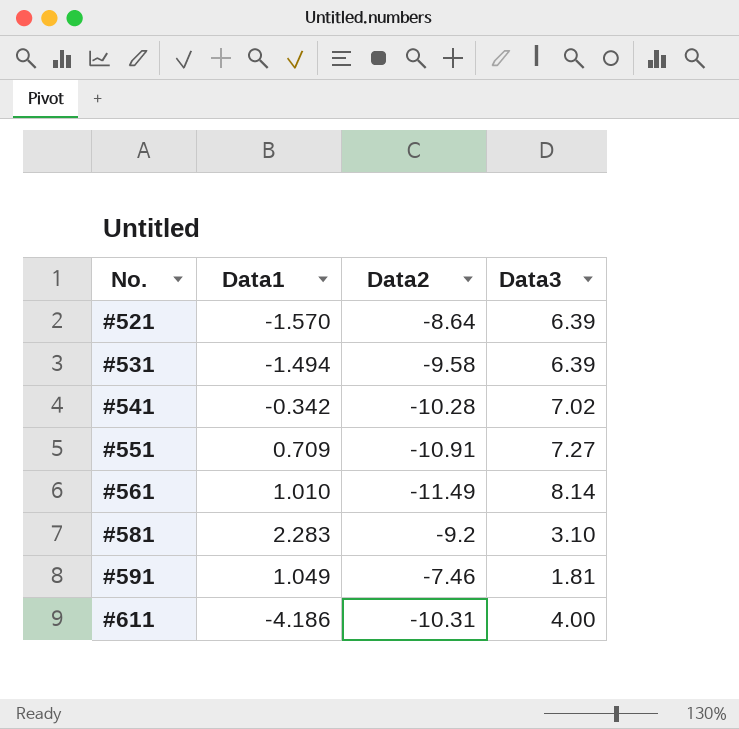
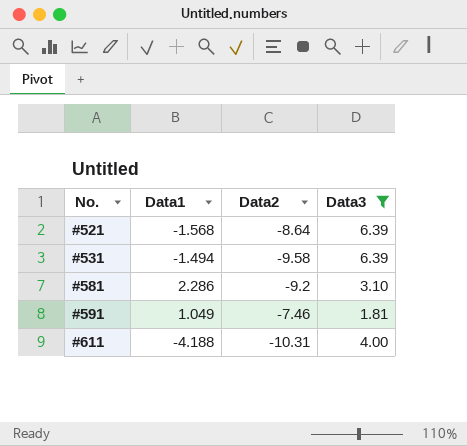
filter: none -> Data3 <= 6.39
#521 | Data1: -1.570 -> -1.568
#581 | Data1: 2.283 -> 2.286
#611 | Data1: -4.186 -> -4.188

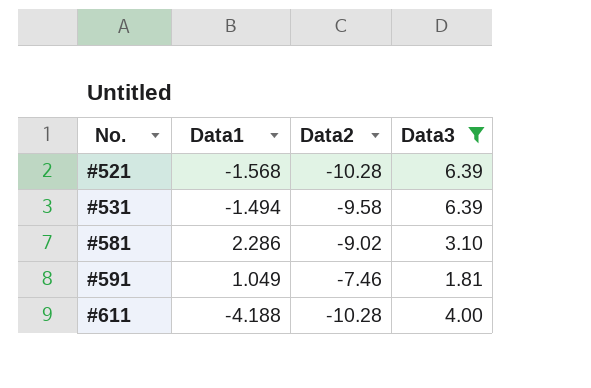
#521 | Data2: -8.64 -> -10.28
#581 | Data2: -9.2 -> -9.02
#611 | Data2: -10.31 -> -10.28

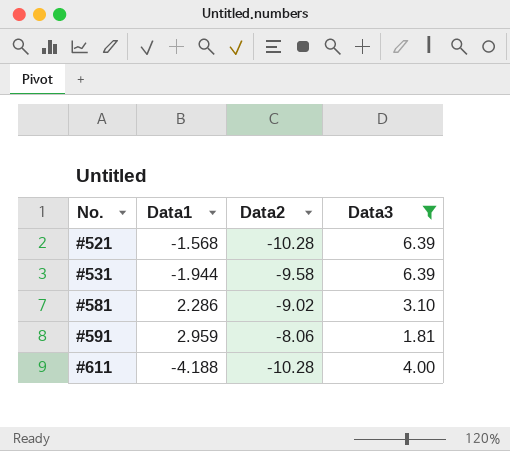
#531 | Data1: -1.494 -> -1.944
#591 | Data1: 1.049 -> 2.959
#591 | Data2: -7.46 -> -8.06

